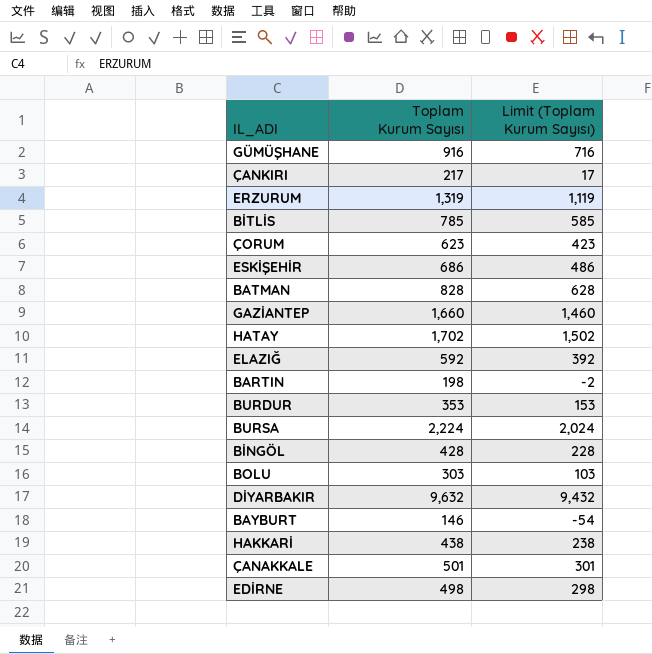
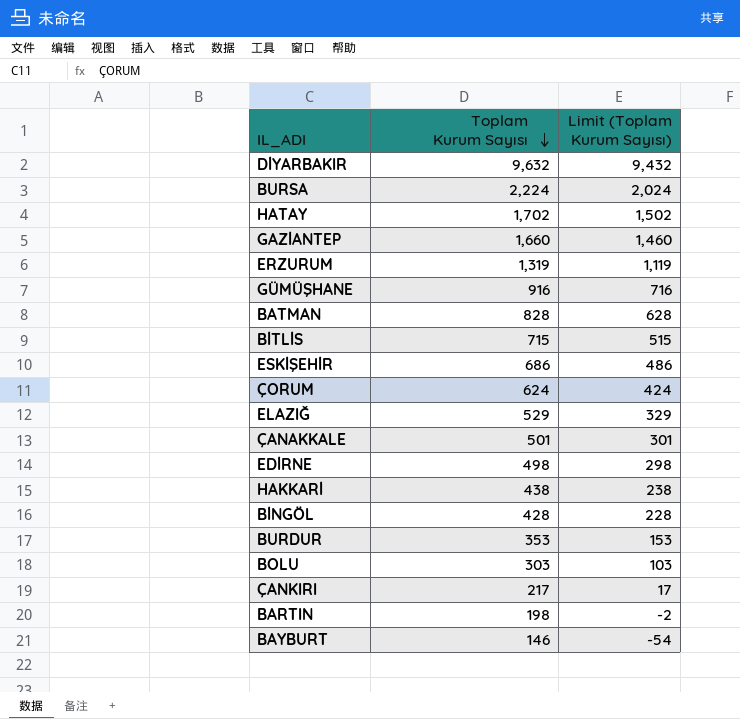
row order: none -> Toplam Kurum Sayısı descending
BİTLİS | Toplam Kurum Sayısı: 785 -> 715
BİTLİS | Limit (Toplam Kurum Sayısı): 585 -> 515
ÇORUM | Toplam Kurum Sayısı: 623 -> 624
ÇORUM | Limit (Toplam Kurum Sayısı): 423 -> 424
ELAZIĞ | Toplam Kurum Sayısı: 592 -> 529
ELAZIĞ | Limit (Toplam Kurum Sayısı): 392 -> 329

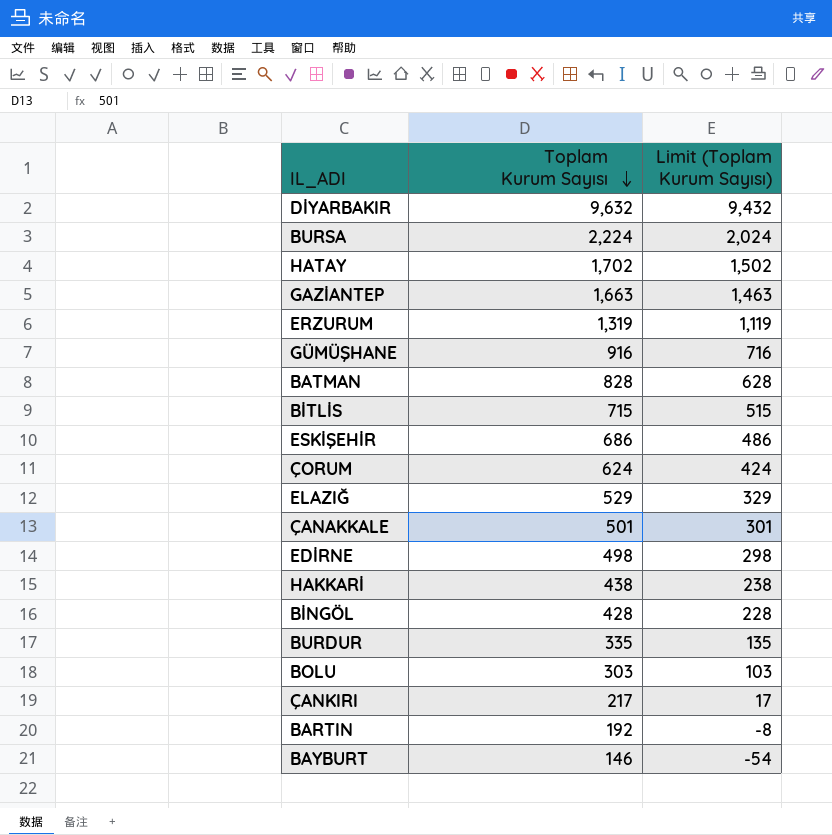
GAZİANTEP | Toplam Kurum Sayısı: 1,660 -> 1,663
GAZİANTEP | Limit (Toplam Kurum Sayısı): 1,460 -> 1,463
BURDUR | Toplam Kurum Sayısı: 353 -> 335
BURDUR | Limit (Toplam Kurum Sayısı): 153 -> 135
BARTIN | Toplam Kurum Sayısı: 198 -> 192
BARTIN | Limit (Toplam Kurum Sayısı): -2 -> -8

